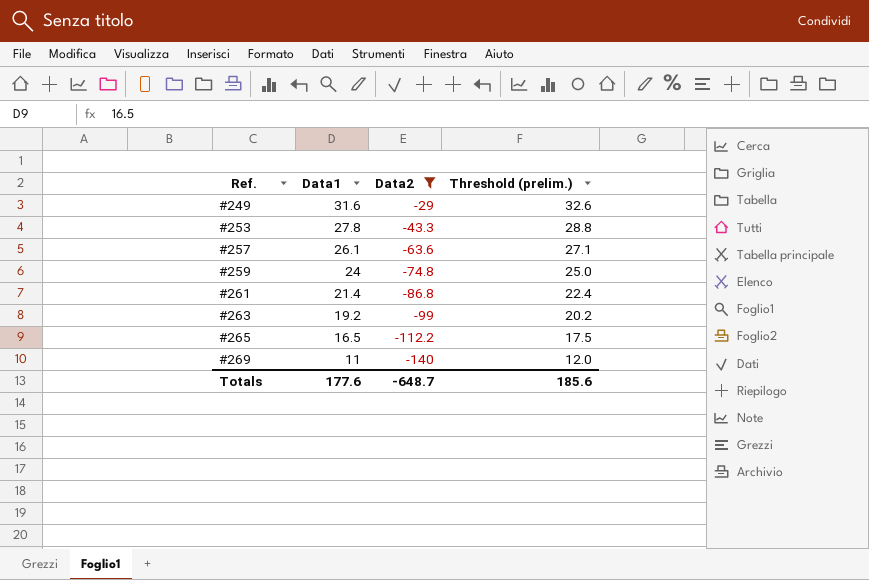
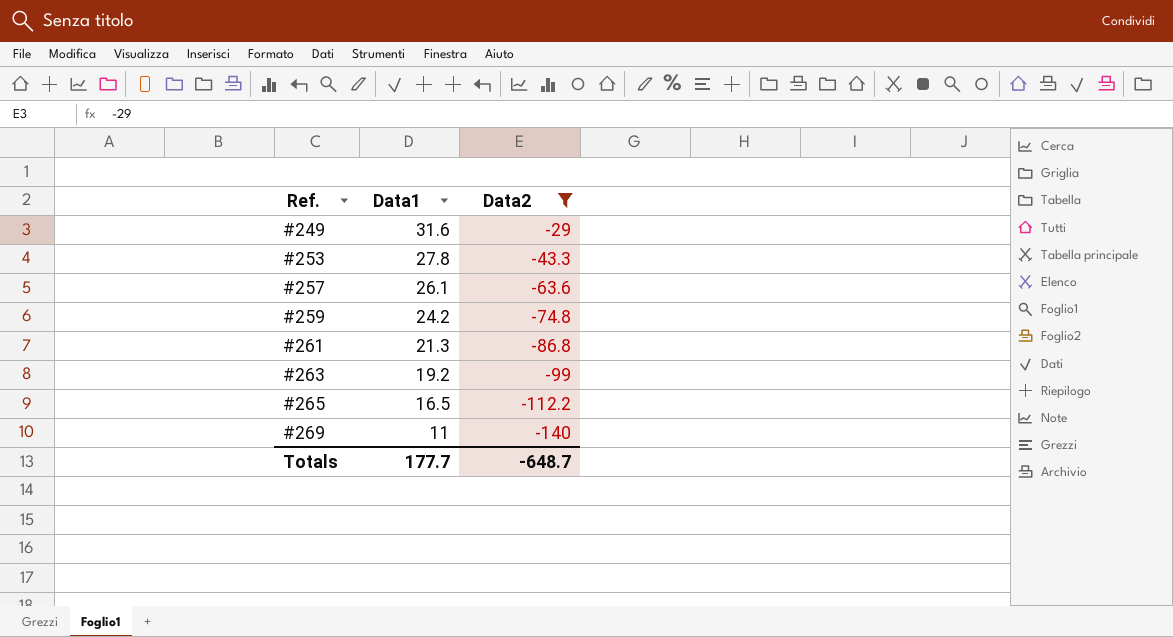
column Threshold (prelim.) | formula: [Data1] + 1 -> none
#259 | Data1: 24 -> 24.2
#261 | Data1: 21.4 -> 21.3
Totals | Data1: 177.6 -> 177.7

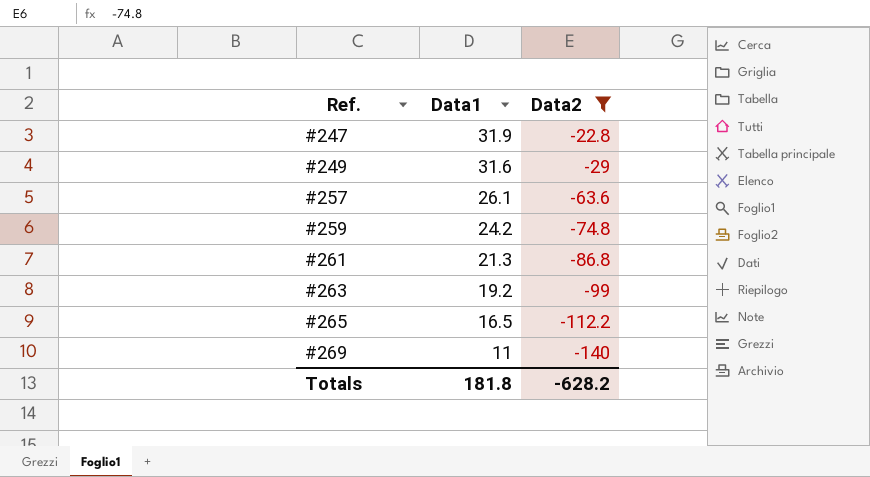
row #253: 27.8 | -43.3 -> none
row #247: none -> 31.9 | -22.8
Totals | Data1: 177.7 -> 181.8
Totals | Data2: -648.7 -> -628.2

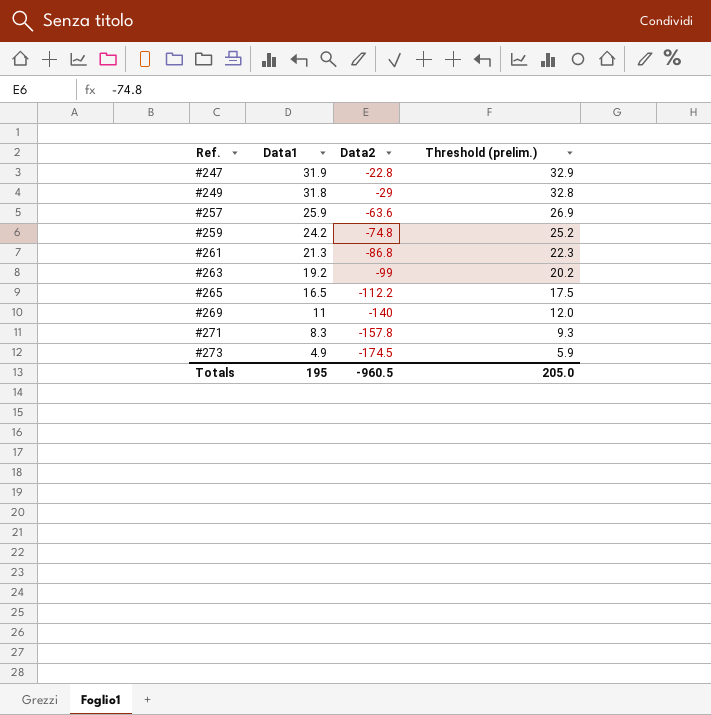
filter: Data2 >= -140 -> none
column Threshold (prelim.) | formula: none -> [Data1] + 1
#249 | Data1: 31.6 -> 31.8
#257 | Data1: 26.1 -> 25.9
Totals | Data1: 181.8 -> 195
Totals | Data2: -628.2 -> -960.5

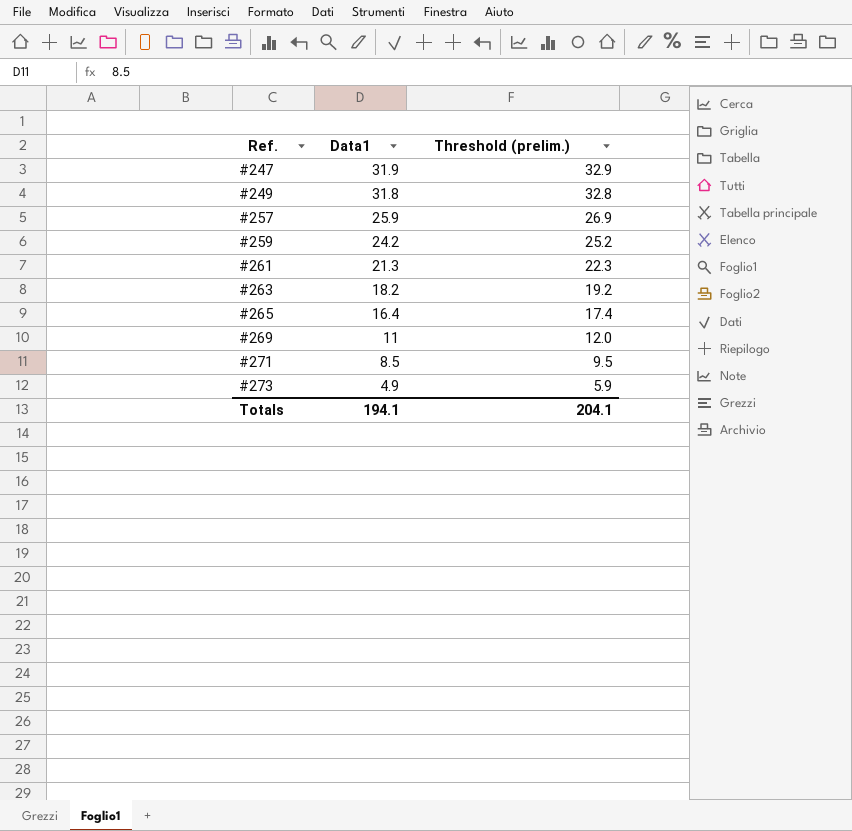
column Data2 | position: 3 -> none
#263 | Data1: 19.2 -> 18.2
#263 | Threshold (prelim.): 20.2 -> 19.2
#265 | Data1: 16.5 -> 16.4
#265 | Threshold (prelim.): 17.5 -> 17.4
#271 | Data1: 8.3 -> 8.5
#271 | Threshold (prelim.): 9.3 -> 9.5
Totals | Data1: 195 -> 194.1
Totals | Threshold (prelim.): 205.0 -> 204.1

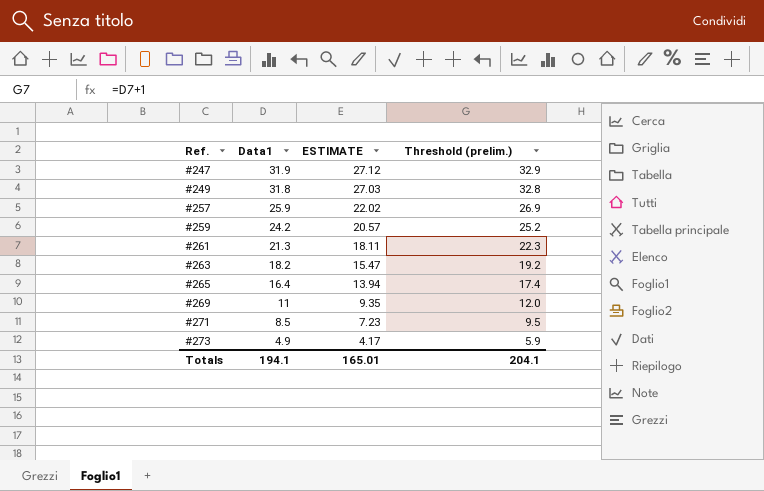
column ESTIMATE | formula: none -> [Data1] * 0.85

